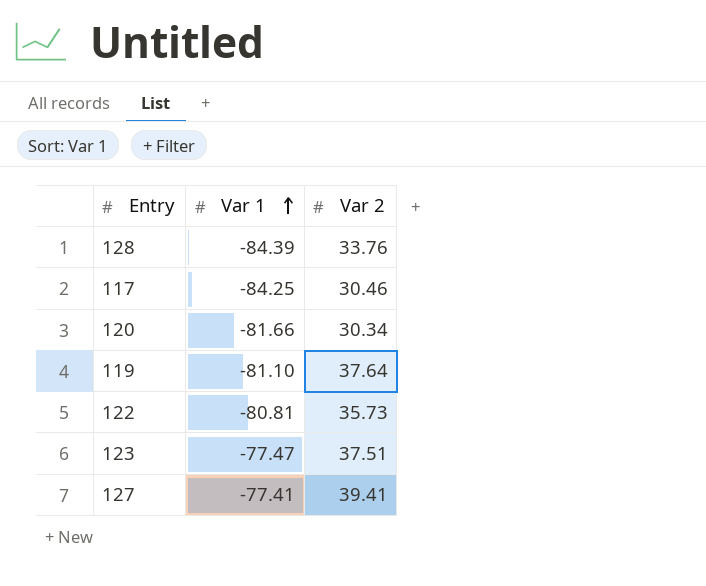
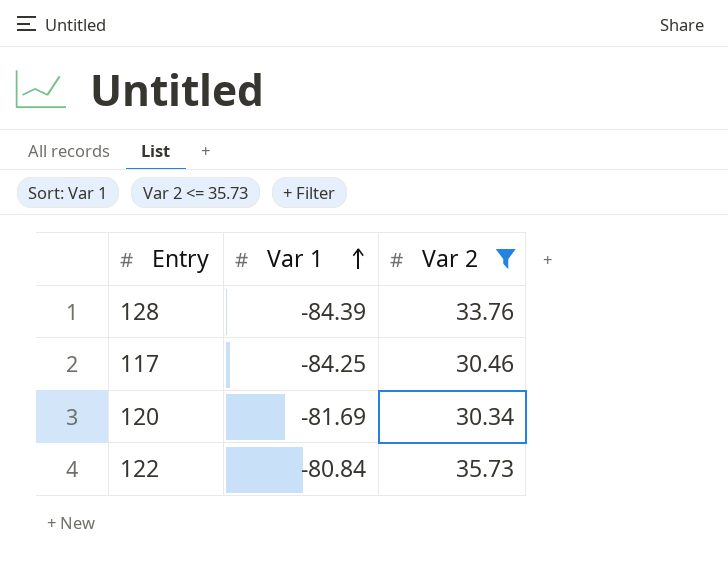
filter: none -> Var 2 <= 35.73
120 | Var 1: -81.66 -> -81.69
122 | Var 1: -80.81 -> -80.84

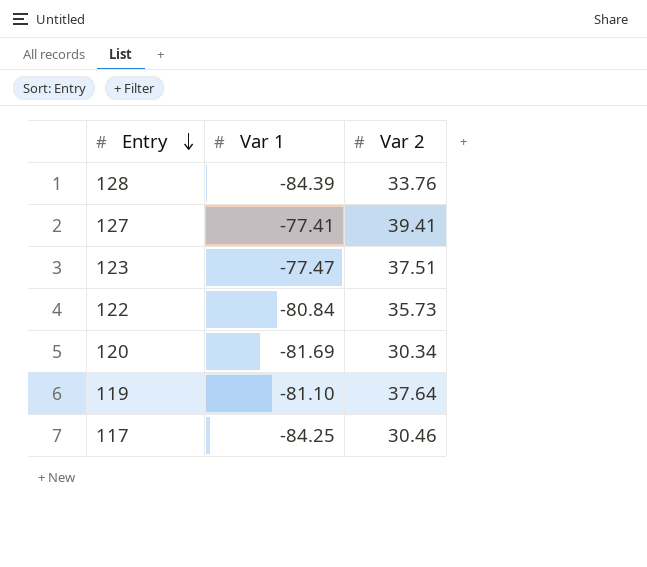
filter: Var 2 <= 35.73 -> none
row order: Var 1 ascending -> Entry descending

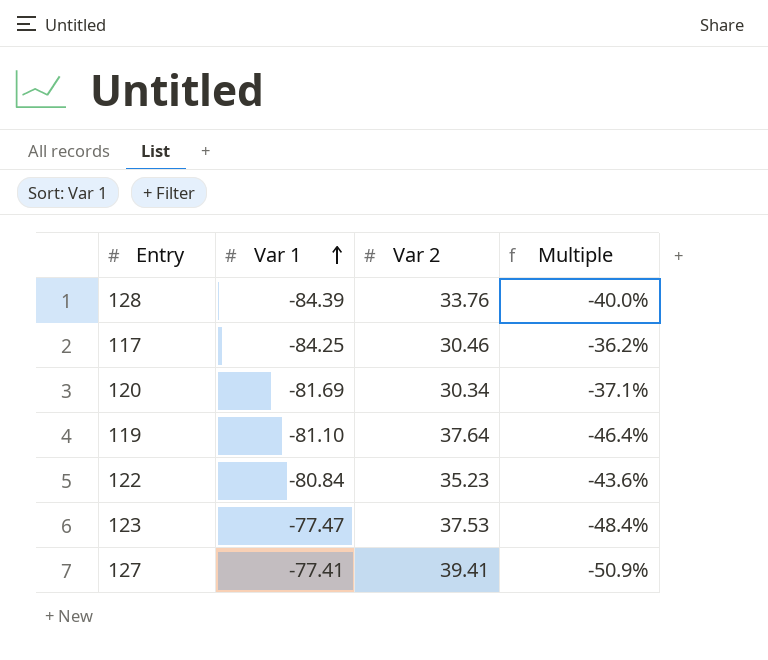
row order: Entry descending -> Var 1 ascending
column Multiple | formula: none -> [Var 2] / [Var 1]
122 | Var 2: 35.73 -> 35.23
123 | Var 2: 37.51 -> 37.53

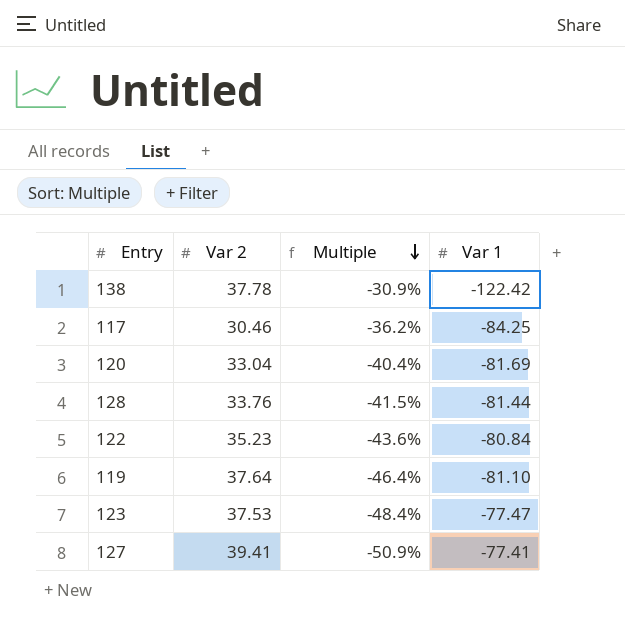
row order: Var 1 ascending -> Multiple descending
column Var 1 | position: 2 -> 4
row 138: none -> 37.78 | -30.9% | -122.42
120 | Var 2: 30.34 -> 33.04
120 | Multiple: -37.1% -> -40.4%
128 | Multiple: -40.0% -> -41.5%
128 | Var 1: -84.39 -> -81.44

